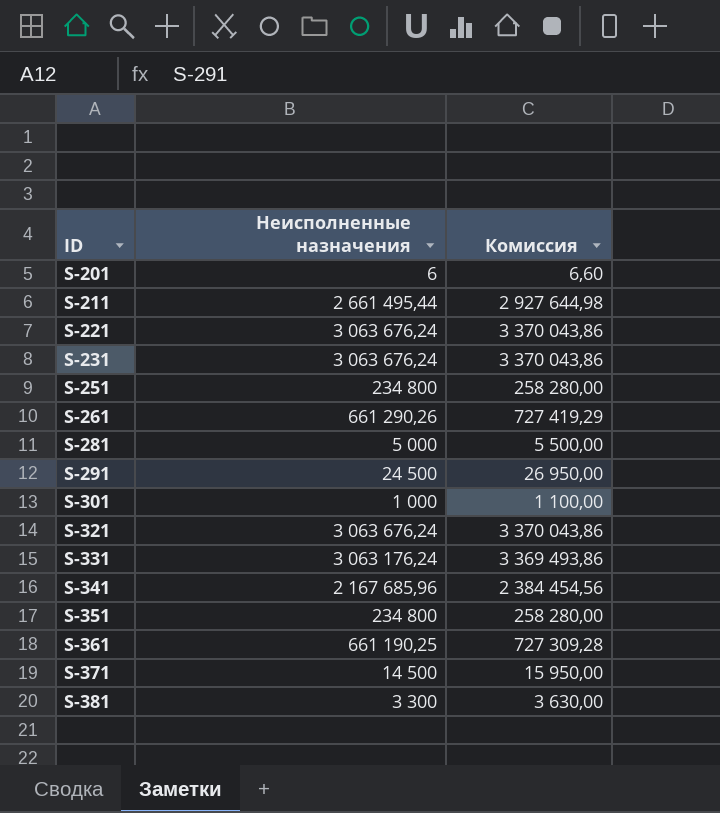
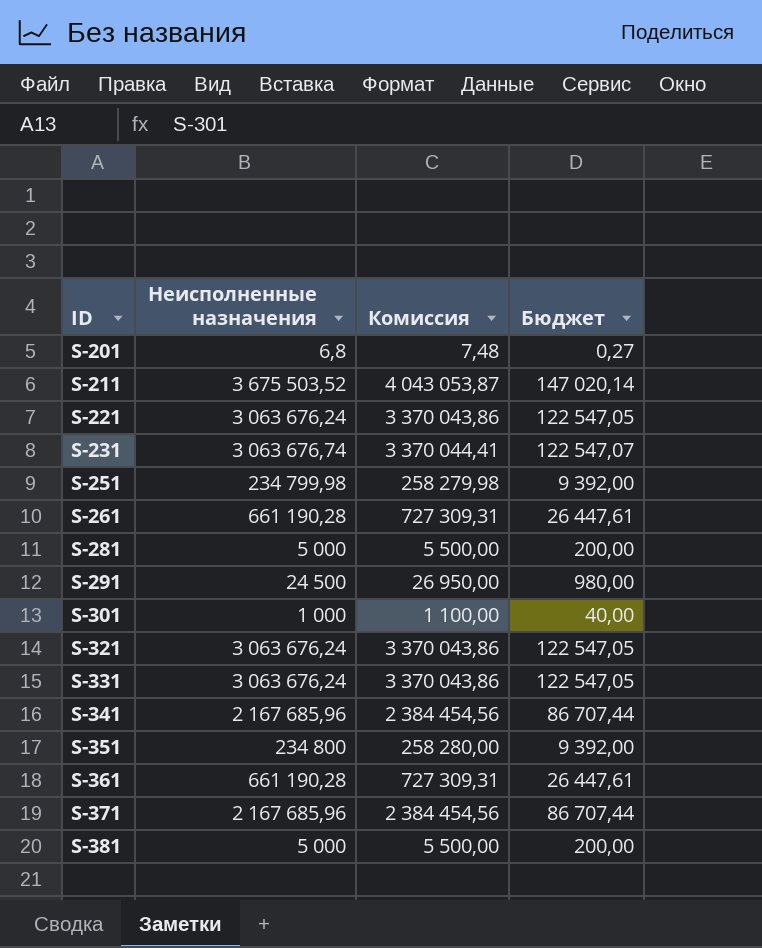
column Бюджет | formula: none -> [Неисполненные назначения] * 0,04
S-201 | Неисполненные назначения: 6 -> 6,8
S-201 | Комиссия: 6,60 -> 7,48
S-211 | Неисполненные назначения: 2 661 495,44 -> 3 675 503,52
S-211 | Комиссия: 2 927 644,98 -> 4 043 053,87
S-231 | Неисполненные назначения: 3 063 676,24 -> 3 063 676,74
S-231 | Комиссия: 3 370 043,86 -> 3 370 044,41
S-251 | Неисполненные назначения: 234 800 -> 234 799,98
S-251 | Комиссия: 258 280,00 -> 258 279,98
S-261 | Неисполненные назначения: 661 290,26 -> 661 190,28
S-261 | Комиссия: 727 419,29 -> 727 309,31
S-331 | Неисполненные назначения: 3 063 176,24 -> 3 063 676,24
S-331 | Комиссия: 3 369 493,86 -> 3 370 043,86
S-361 | Неисполненные назначения: 661 190,25 -> 661 190,28
S-361 | Комиссия: 727 309,28 -> 727 309,31
S-371 | Неисполненные назначения: 14 500 -> 2 167 685,96
S-371 | Комиссия: 15 950,00 -> 2 384 454,56
S-381 | Неисполненные назначения: 3 300 -> 5 000
S-381 | Комиссия: 3 630,00 -> 5 500,00

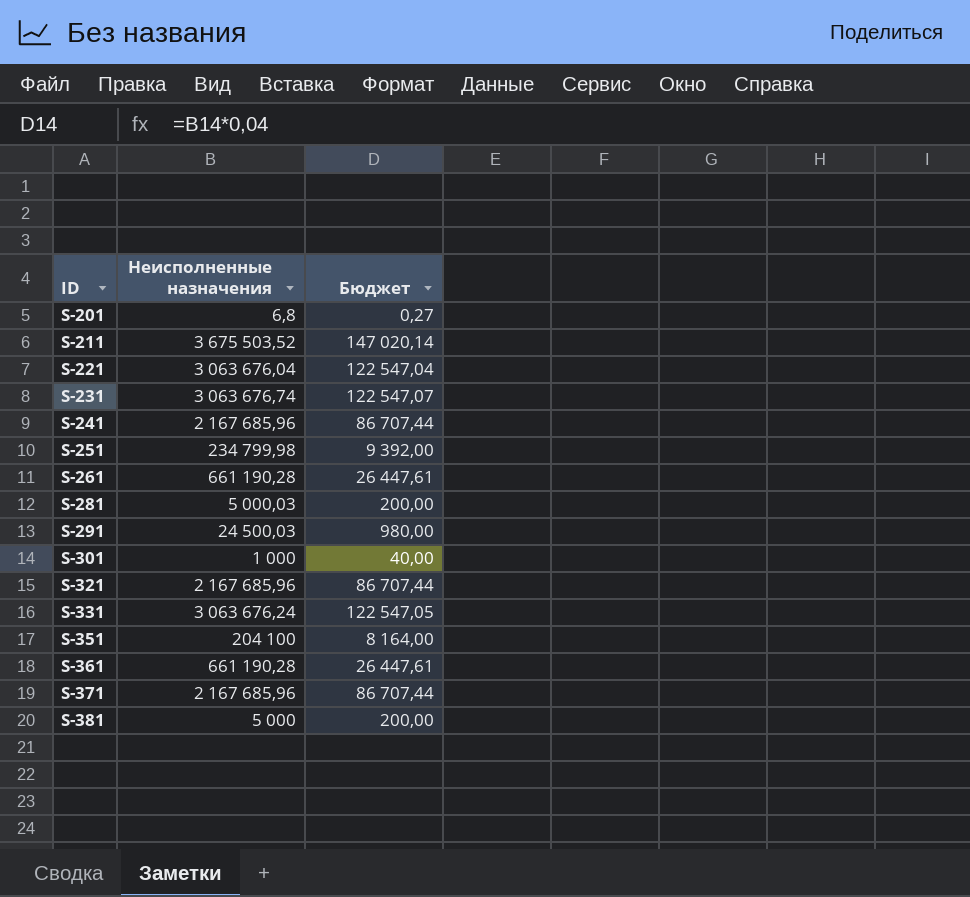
column Комиссия | formula: [Неисполненные назначения] * 1,1 -> none
row S-341: 2 167 685,96 | 2 384 454,56 | 86 707,44 -> none
S-221 | Неисполненные назначения: 3 063 676,24 -> 3 063 676,04
S-221 | Бюджет: 122 547,05 -> 122 547,04
row S-241: none -> 2 167 685,96 | 86 707,44
S-281 | Неисполненные назначения: 5 000 -> 5 000,03
S-291 | Неисполненные назначения: 24 500 -> 24 500,03
S-321 | Неисполненные назначения: 3 063 676,24 -> 2 167 685,96
S-321 | Бюджет: 122 547,05 -> 86 707,44
S-351 | Неисполненные назначения: 234 800 -> 204 100
S-351 | Бюджет: 9 392,00 -> 8 164,00

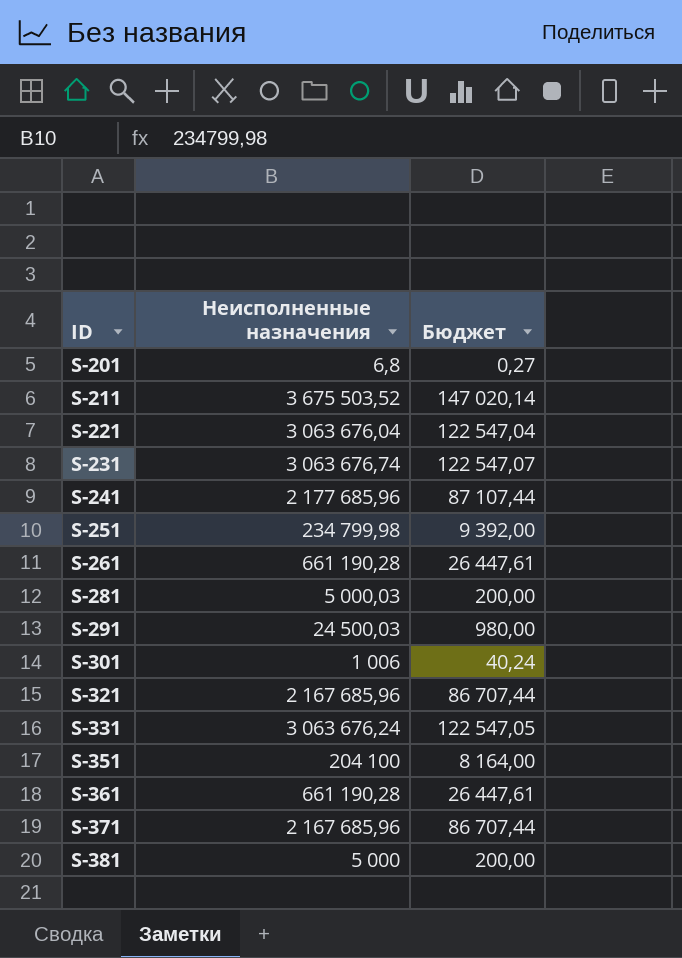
S-241 | Неисполненные назначения: 2 167 685,96 -> 2 177 685,96
S-241 | Бюджет: 86 707,44 -> 87 107,44
S-301 | Неисполненные назначения: 1 000 -> 1 006
S-301 | Бюджет: 40,00 -> 40,24

